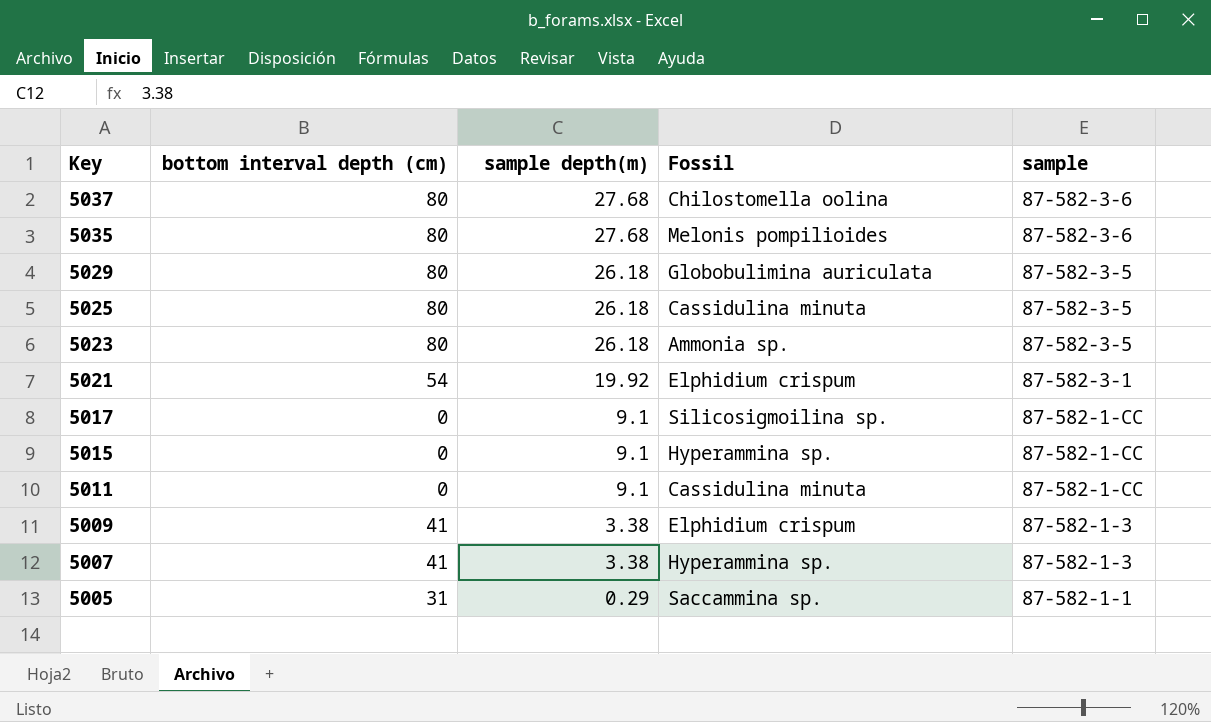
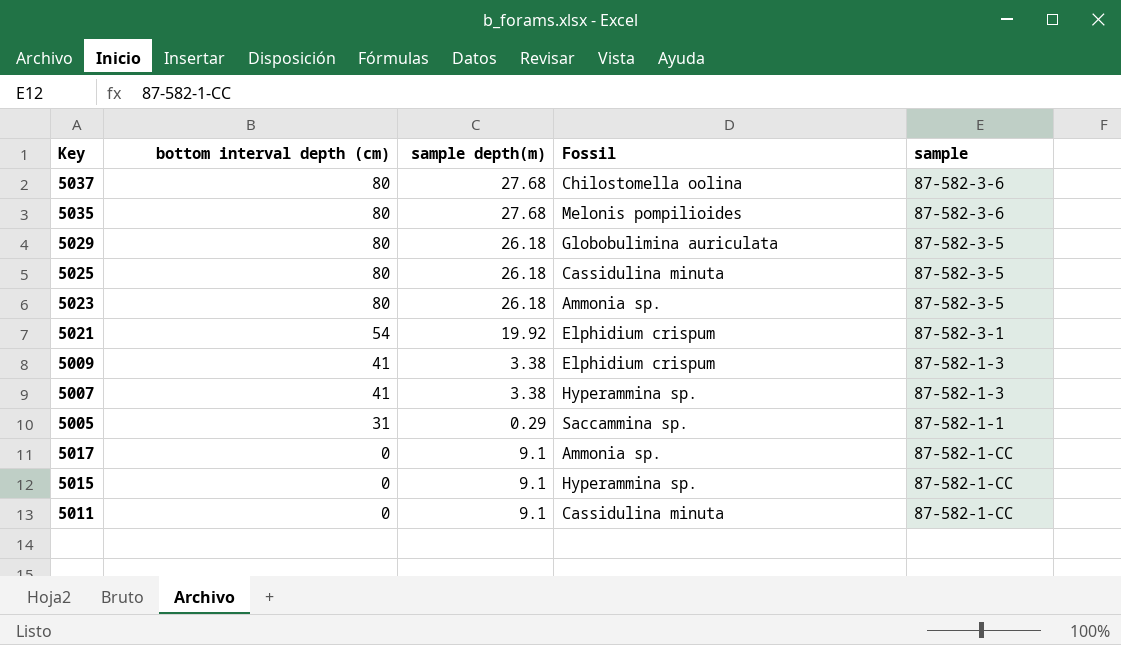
row order: Key descending -> bottom interval depth (cm) descending
5017 | Fossil: Silicosigmoilina sp. -> Ammonia sp.

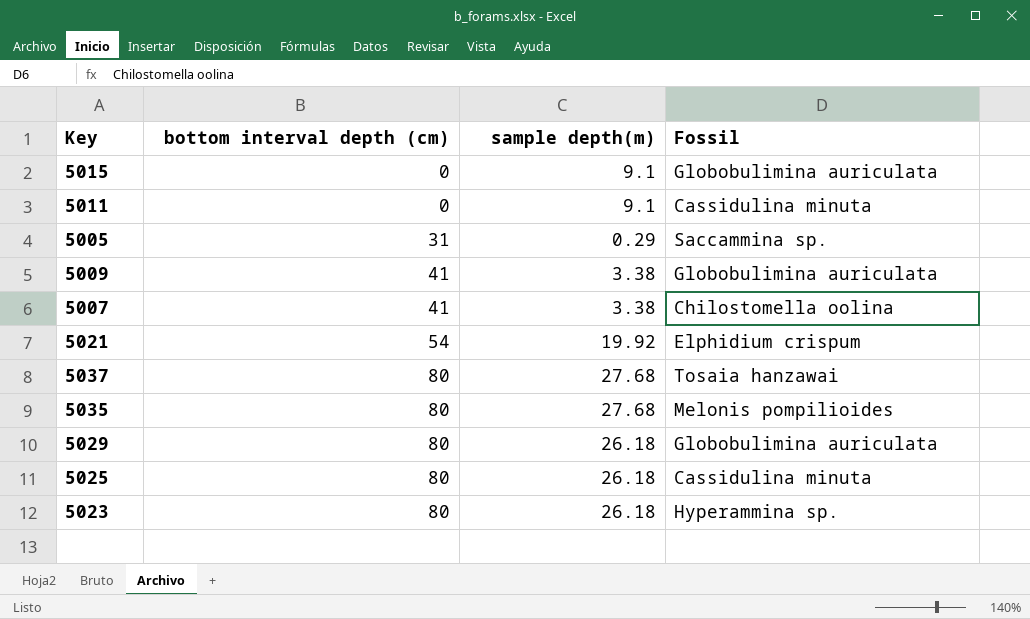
row order: bottom interval depth (cm) descending -> bottom interval depth (cm) ascending
column sample | position: 5 -> none
row 5017: 0 | 9.1 | Ammonia sp. | 87-582-1-CC -> none
5015 | Fossil: Hyperammina sp. -> Globobulimina auriculata
5009 | Fossil: Elphidium crispum -> Globobulimina auriculata
5007 | Fossil: Hyperammina sp. -> Chilostomella oolina
5037 | Fossil: Chilostomella oolina -> Tosaia hanzawai
5023 | Fossil: Ammonia sp. -> Hyperammina sp.

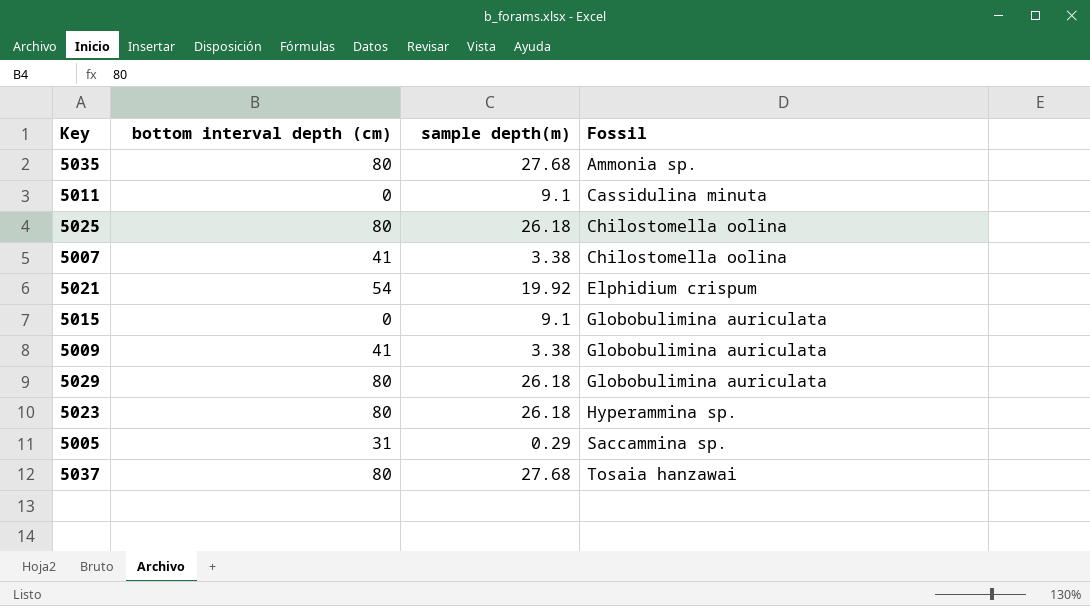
row order: bottom interval depth (cm) ascending -> Fossil ascending
5035 | Fossil: Melonis pompilioides -> Ammonia sp.
5025 | Fossil: Cassidulina minuta -> Chilostomella oolina

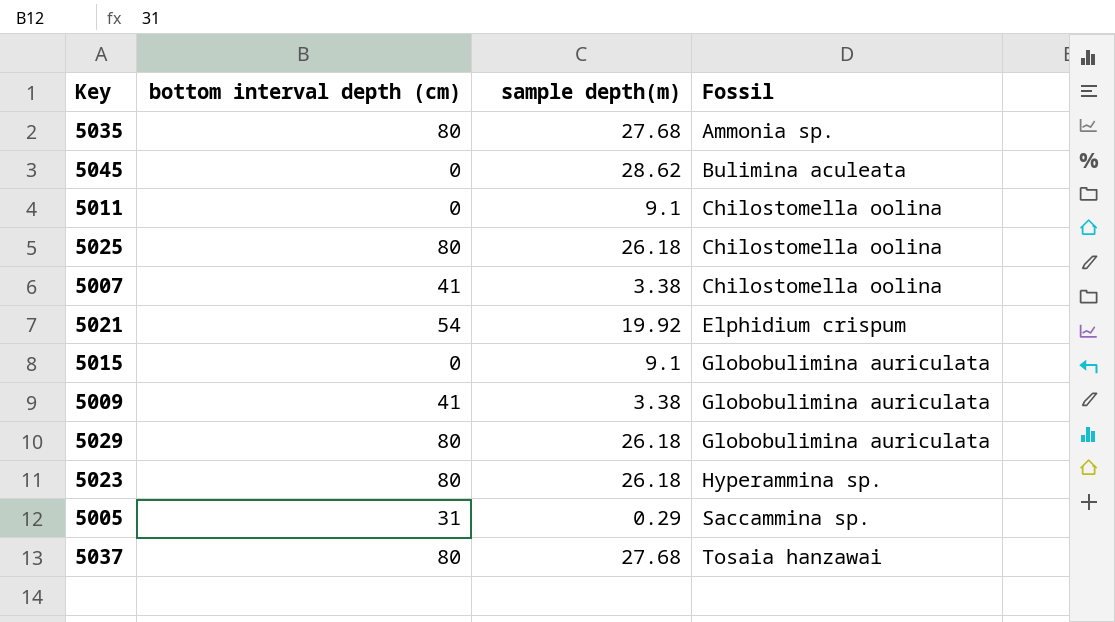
row 5045: none -> 0 | 28.62 | Bulimina aculeata
5011 | Fossil: Cassidulina minuta -> Chilostomella oolina

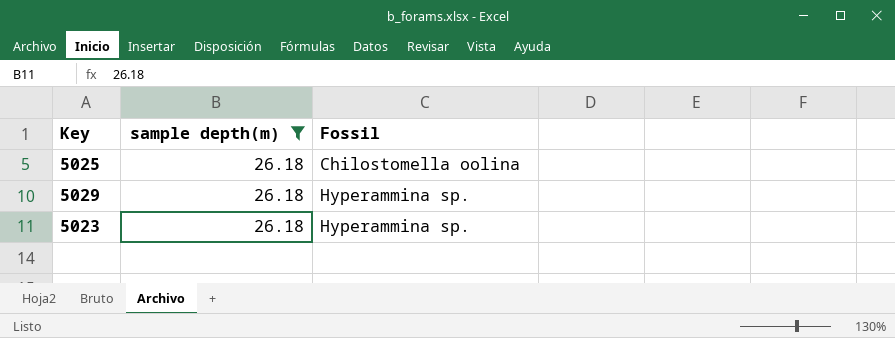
filter: none -> sample depth(m) = 26.18
column bottom interval depth (cm) | position: 2 -> none
5029 | Fossil: Globobulimina auriculata -> Hyperammina sp.

